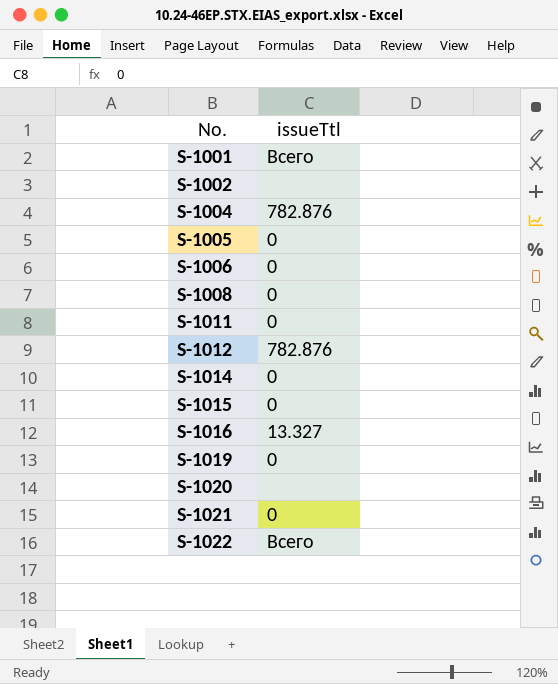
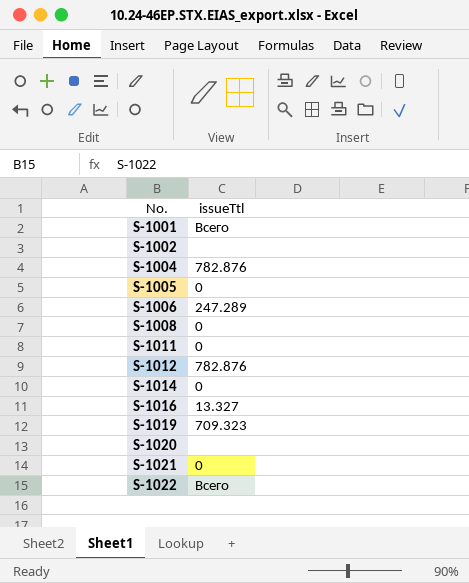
row S-1015: 0 -> none
S-1006 | issueTtl: 0 -> 247.289
S-1019 | issueTtl: 0 -> 709.323

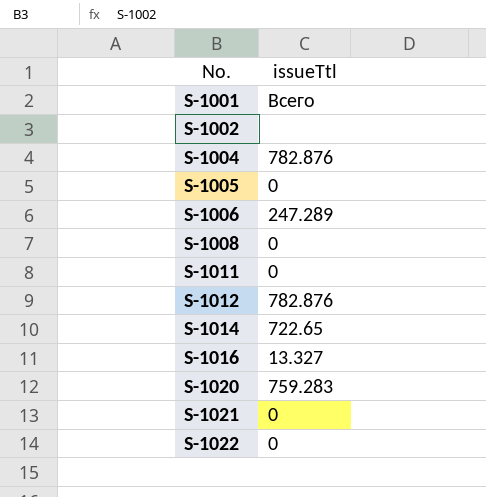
row S-1019: 709.323 -> none
S-1014 | issueTtl: 0 -> 722.65
S-1020 | issueTtl: none -> 759.283
S-1022 | issueTtl: Всего -> 0

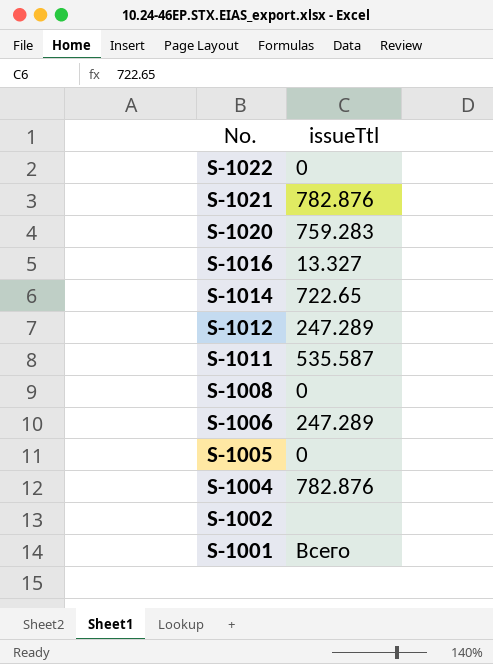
row order: No. ascending -> No. descending
S-1021 | issueTtl: 0 -> 782.876
S-1012 | issueTtl: 782.876 -> 247.289
S-1011 | issueTtl: 0 -> 535.587

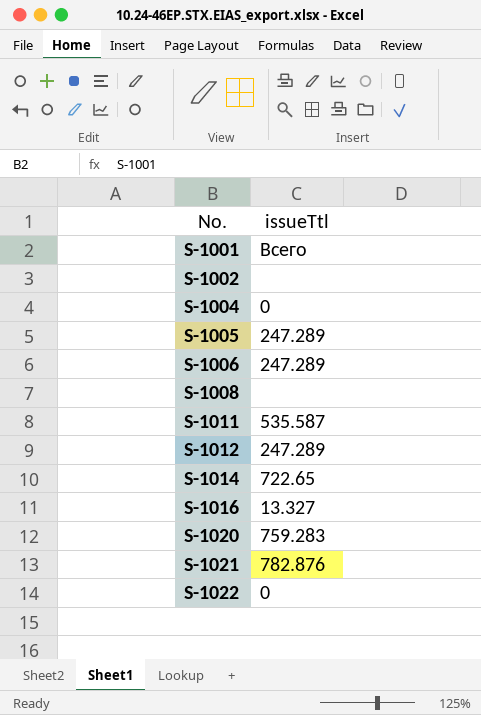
row order: No. descending -> No. ascending
S-1004 | issueTtl: 782.876 -> 0
S-1005 | issueTtl: 0 -> 247.289
S-1008 | issueTtl: 0 -> none

